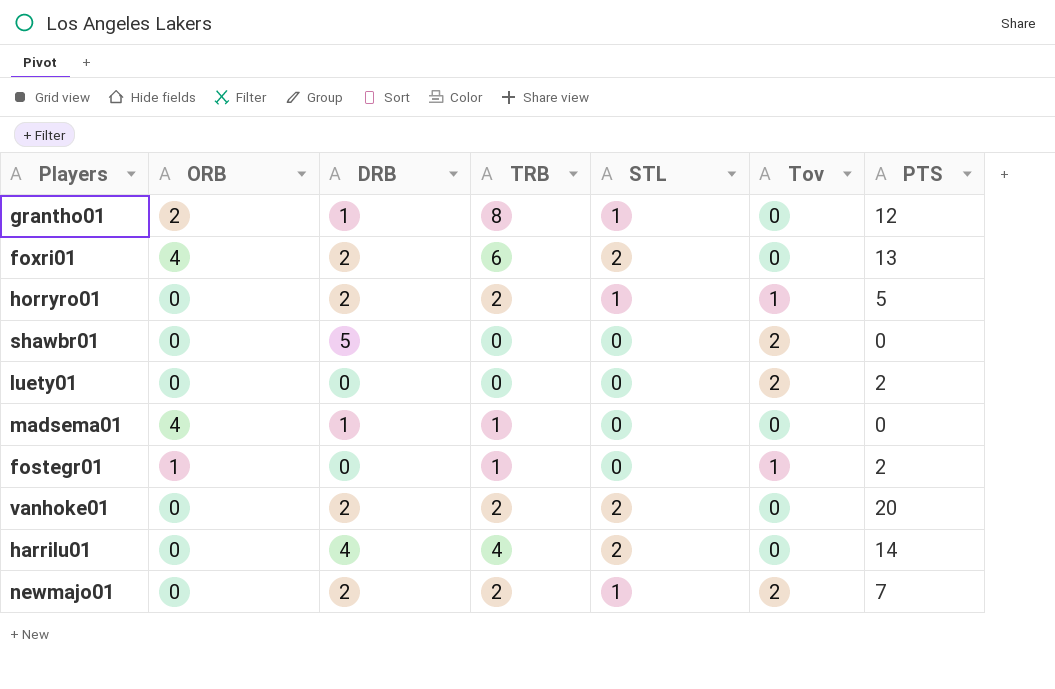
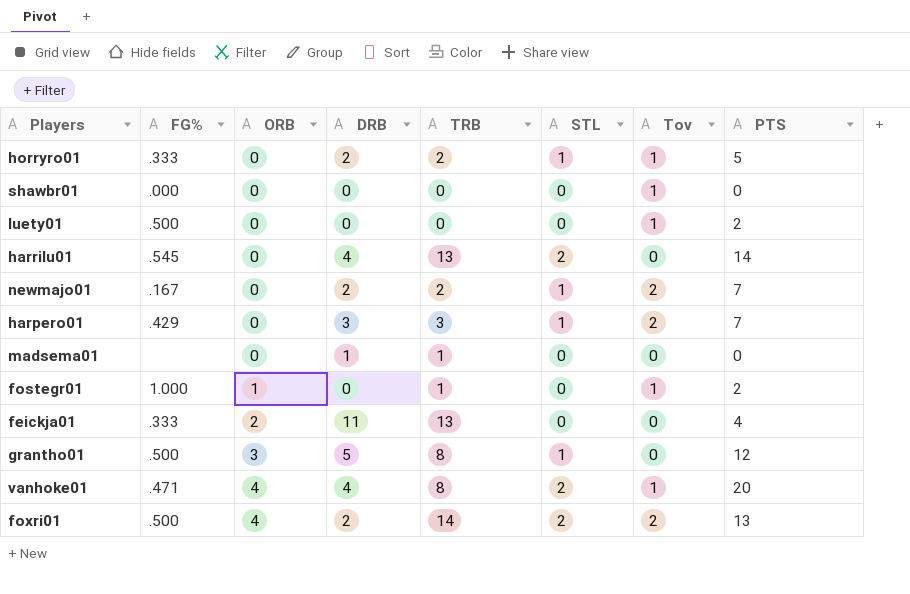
row order: none -> ORB ascending
column FG% | position: none -> 2
shawbr01 | DRB: 5 -> 0
shawbr01 | Tov: 2 -> 1
luety01 | Tov: 2 -> 1
harrilu01 | TRB: 4 -> 13
row harpero01: none -> .429 | 0 | 3 | 3 | 1 | 2 | 7
madsema01 | ORB: 4 -> 0
row feickja01: none -> .333 | 2 | 11 | 13 | 0 | 0 | 4
grantho01 | ORB: 2 -> 3
grantho01 | DRB: 1 -> 5
vanhoke01 | ORB: 0 -> 4
vanhoke01 | DRB: 2 -> 4
vanhoke01 | TRB: 2 -> 8
vanhoke01 | Tov: 0 -> 1
foxri01 | TRB: 6 -> 14
foxri01 | Tov: 0 -> 2

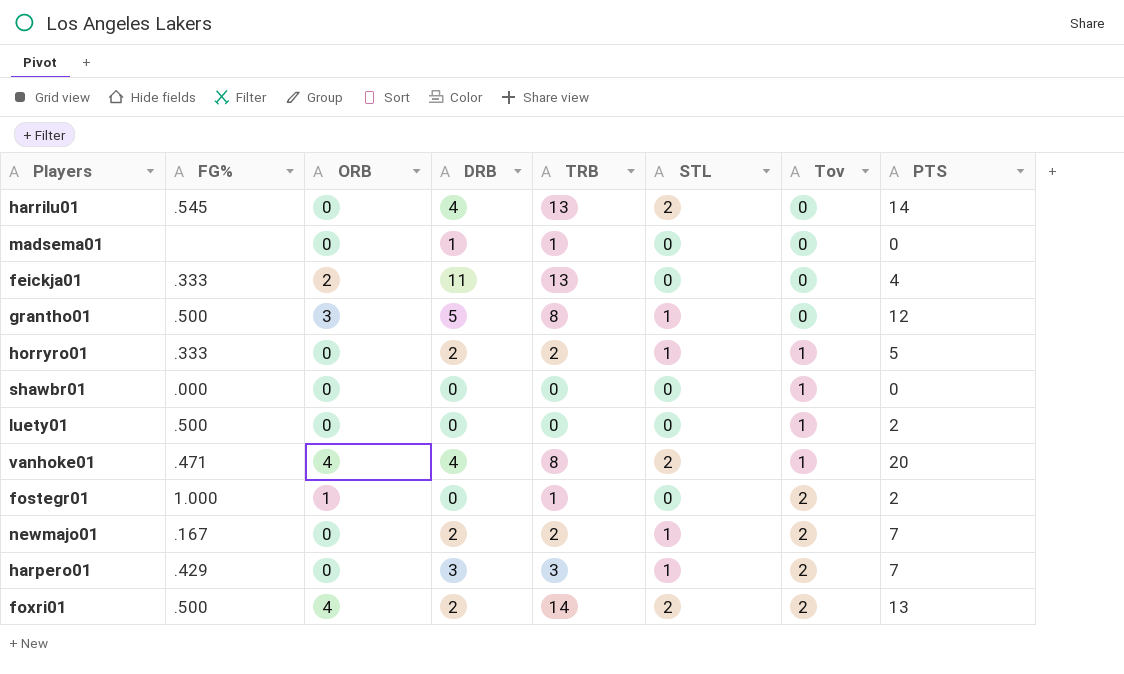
row order: ORB ascending -> Tov ascending
fostegr01 | Tov: 1 -> 2

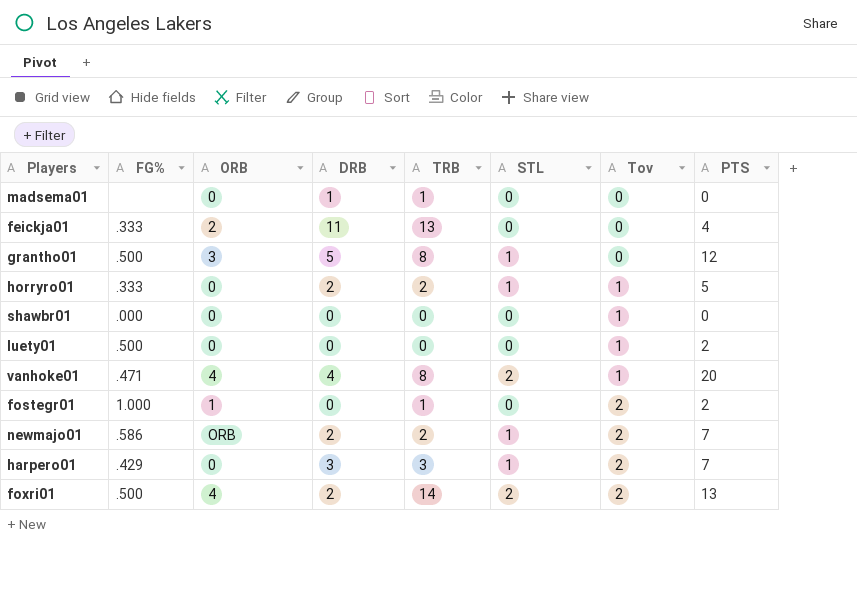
row harrilu01: .545 | 0 | 4 | 13 | 2 | 0 | 14 -> none
newmajo01 | FG%: .167 -> .586
newmajo01 | ORB: 0 -> ORB

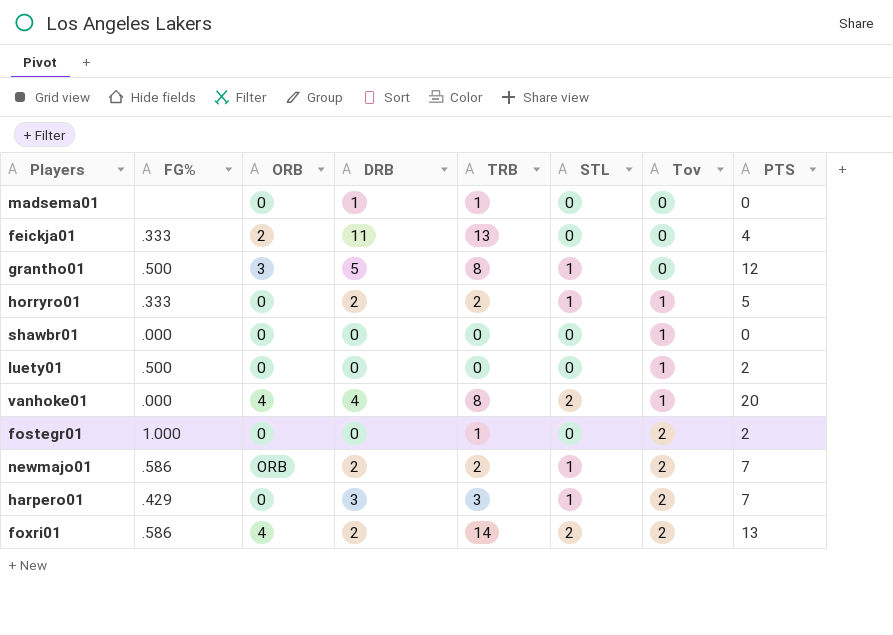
vanhoke01 | FG%: .471 -> .000
fostegr01 | ORB: 1 -> 0
foxri01 | FG%: .500 -> .586

